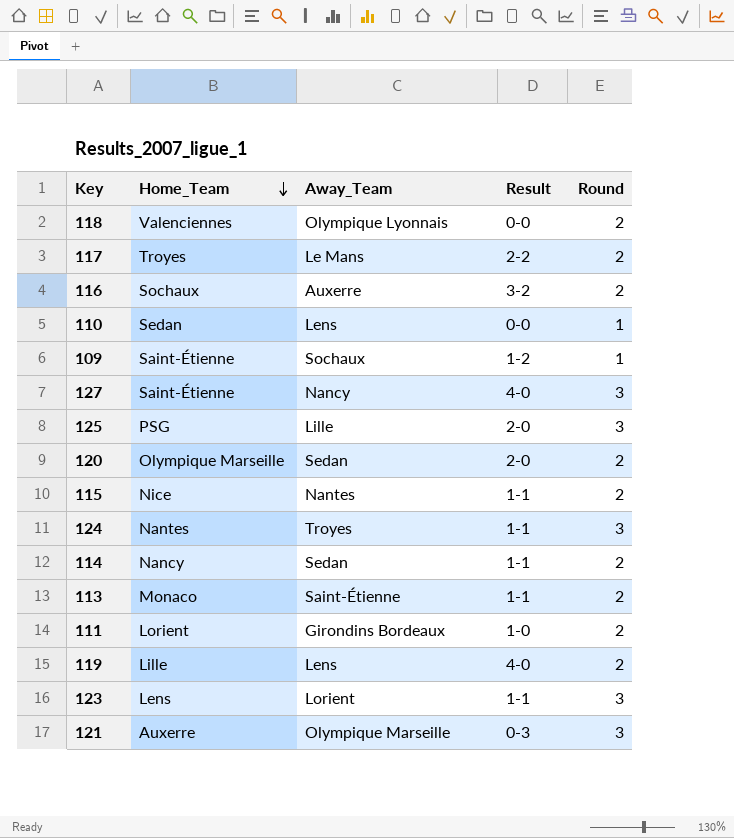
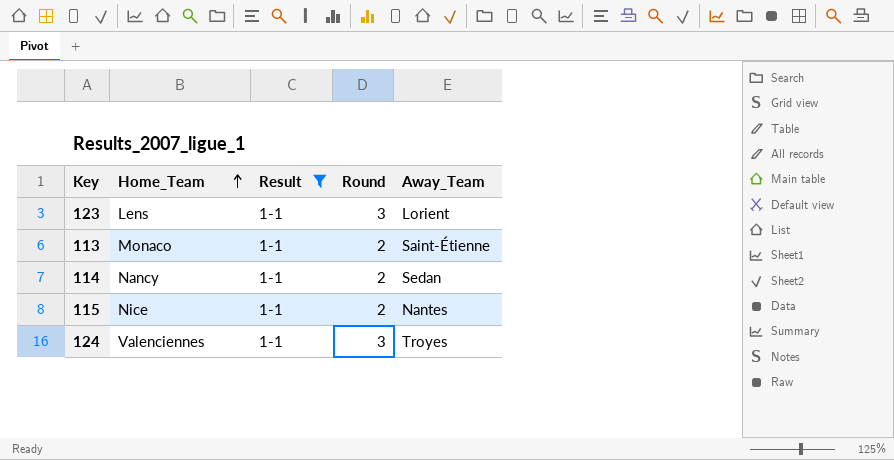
filter: none -> Result = 1-1
row order: Home_Team descending -> Home_Team ascending
column Away_Team | position: 3 -> 5
124 | Home_Team: Nantes -> Valenciennes

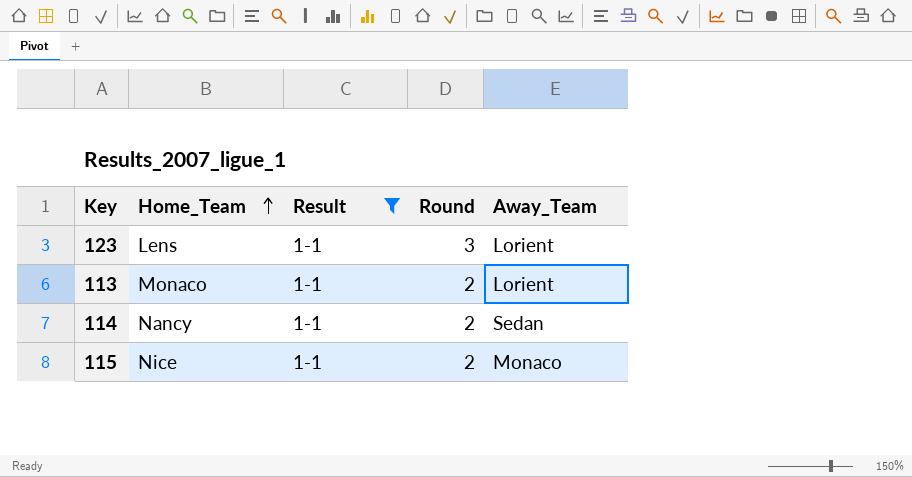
row 124: Valenciennes | 1-1 | 3 | Troyes -> none
113 | Away_Team: Saint-Étienne -> Lorient
115 | Away_Team: Nantes -> Monaco

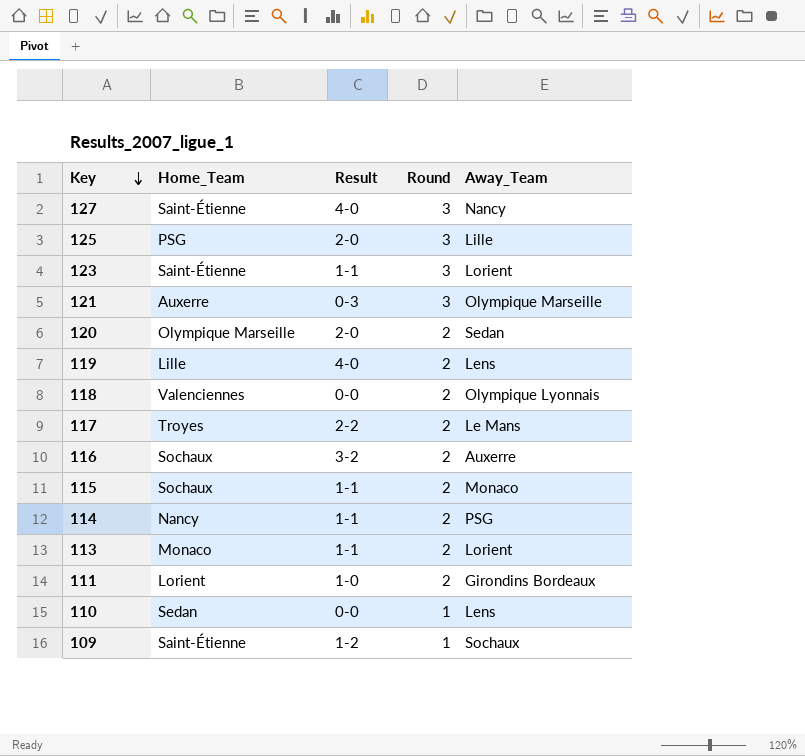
filter: Result = 1-1 -> none
row order: Home_Team ascending -> Key descending
123 | Home_Team: Lens -> Saint-Étienne
115 | Home_Team: Nice -> Sochaux
114 | Away_Team: Sedan -> PSG

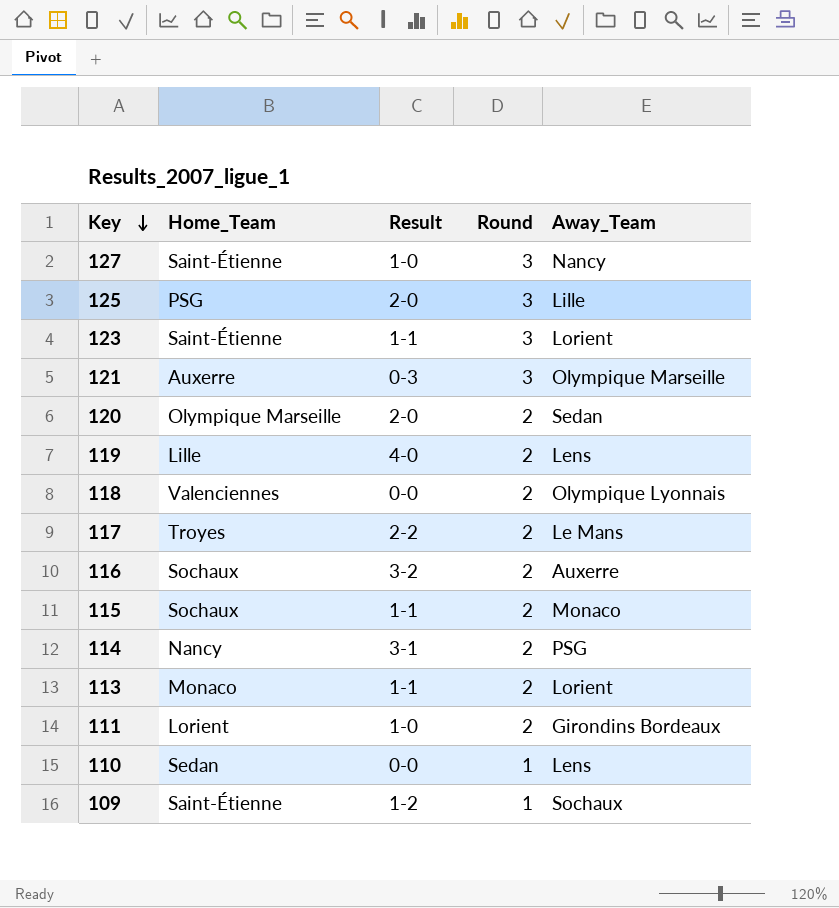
127 | Result: 4-0 -> 1-0
114 | Result: 1-1 -> 3-1

